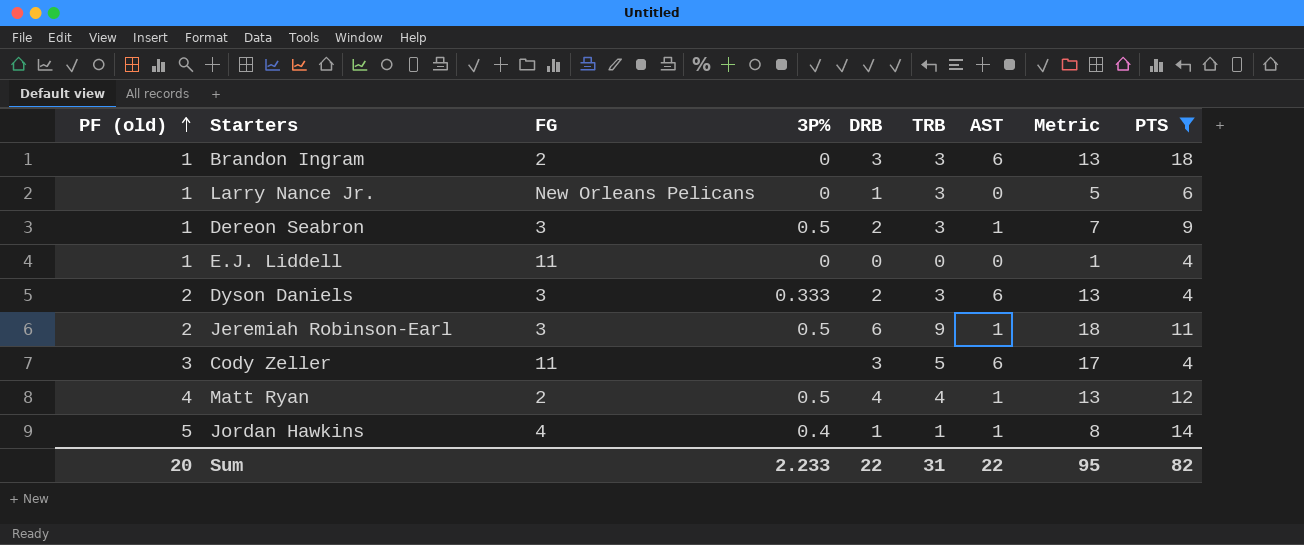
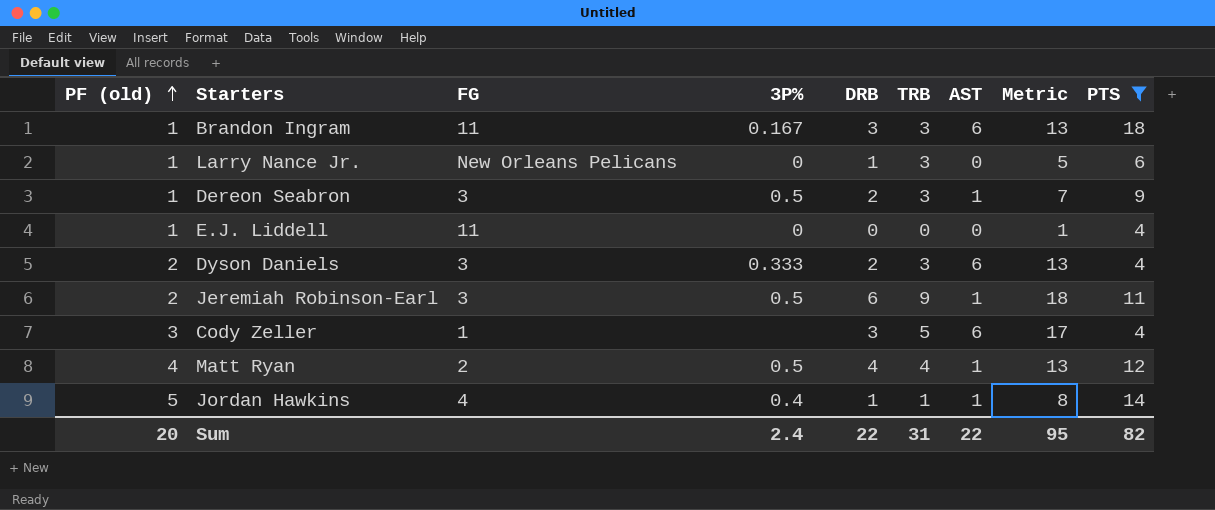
Brandon Ingram | FG: 2 -> 11
Brandon Ingram | 3P%: 0 -> 0.167
Cody Zeller | FG: 11 -> 1
Sum | 3P%: 2.233 -> 2.4

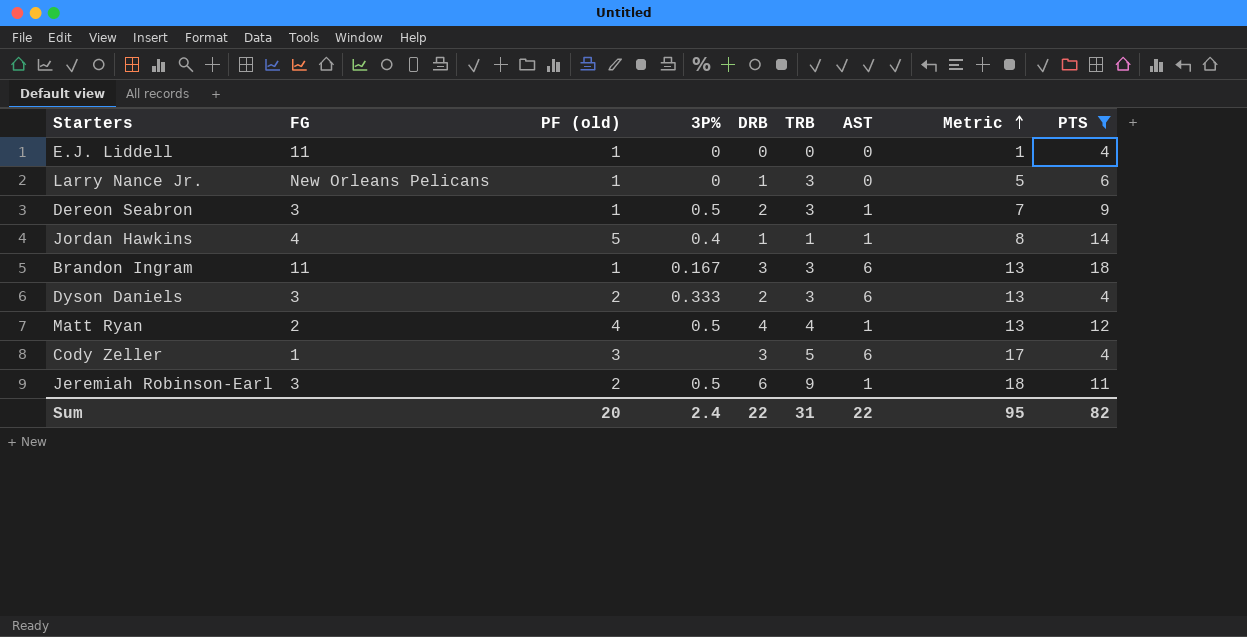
row order: PF (old) ascending -> Metric ascending
column PF (old) | position: 1 -> 3

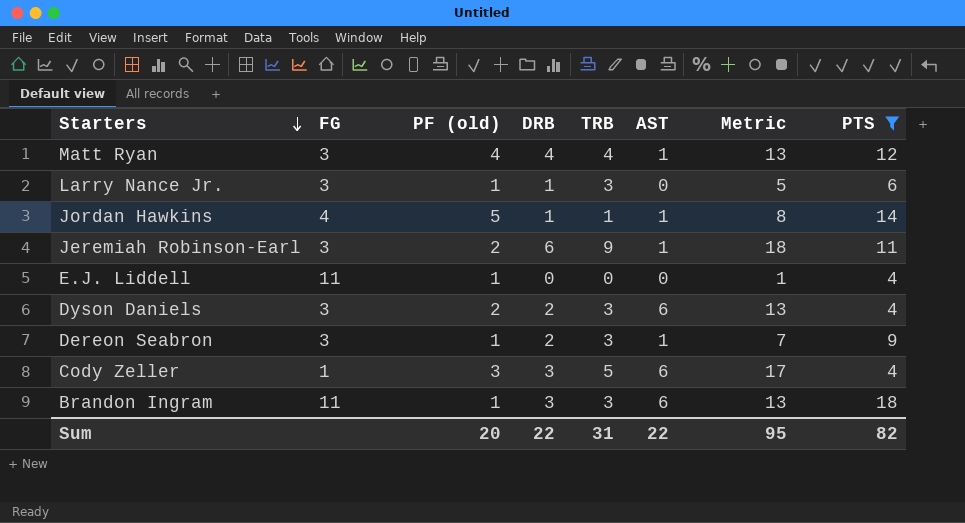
row order: Metric ascending -> Starters descending
column 3P% | position: 4 -> none
Matt Ryan | FG: 2 -> 3
Larry Nance Jr. | FG: New Orleans Pelicans -> 3

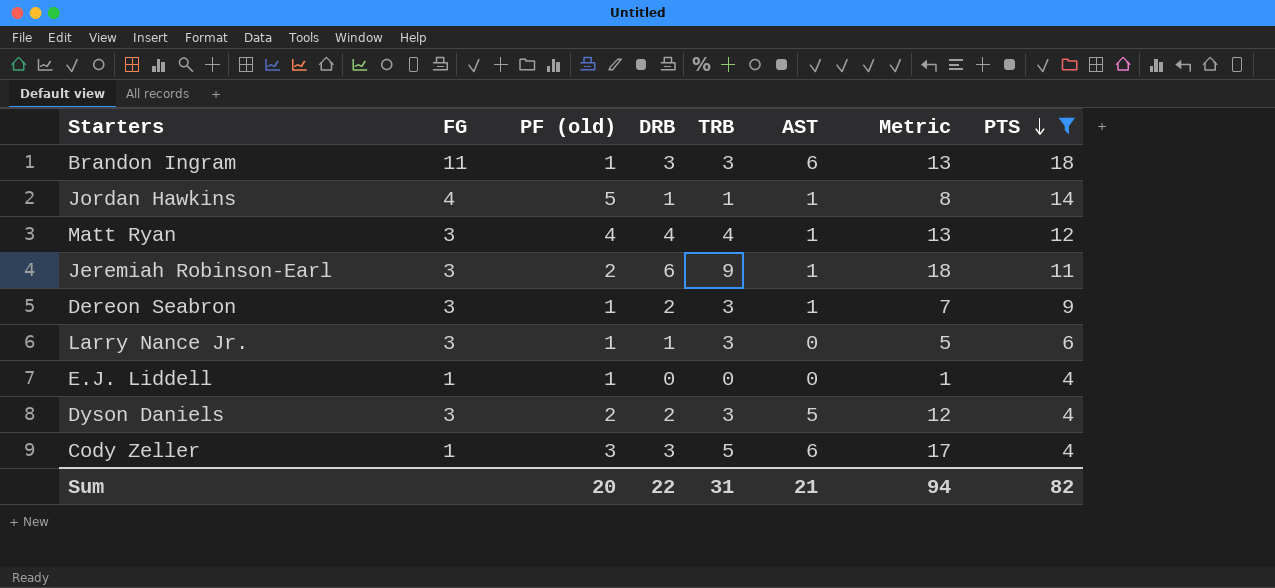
row order: Starters descending -> PTS descending
E.J. Liddell | FG: 11 -> 1
Dyson Daniels | AST: 6 -> 5
Dyson Daniels | Metric: 13 -> 12
Sum | AST: 22 -> 21
Sum | Metric: 95 -> 94

